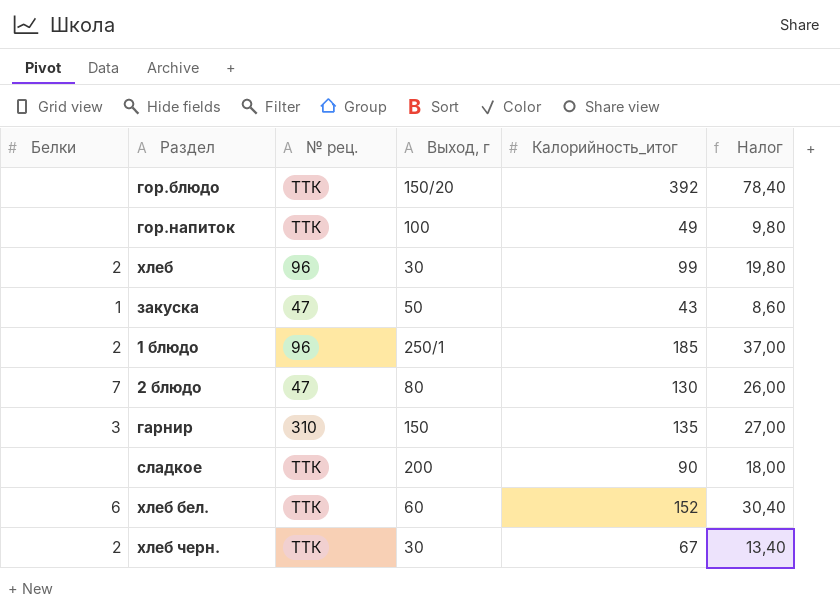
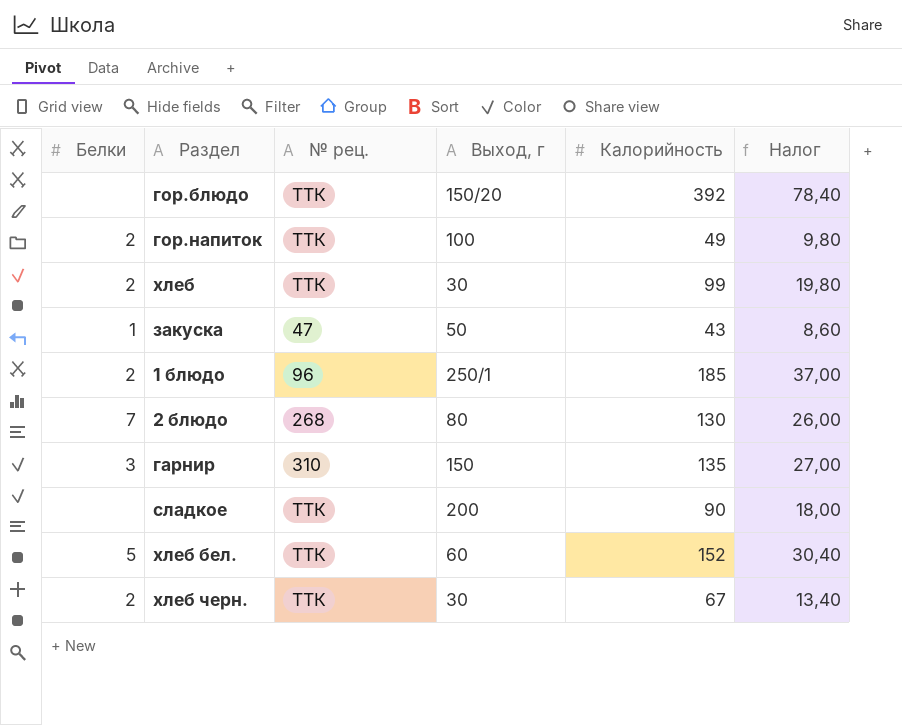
column name: Калорийность_итог -> Калорийность
гор.напиток | Белки: none -> 2
хлеб | № рец.: 96 -> ТТК
2 блюдо | № рец.: 47 -> 268
хлеб бел. | Белки: 6 -> 5

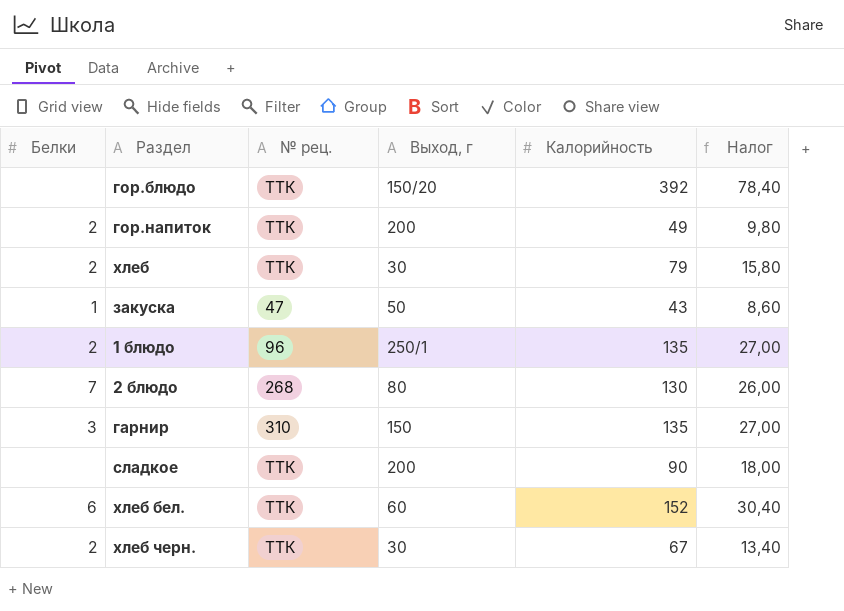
гор.напиток | Выход, г: 100 -> 200
хлеб | Калорийность: 99 -> 79
хлеб | Налог: 19,80 -> 15,80
1 блюдо | Калорийность: 185 -> 135
1 блюдо | Налог: 37,00 -> 27,00
хлеб бел. | Белки: 5 -> 6

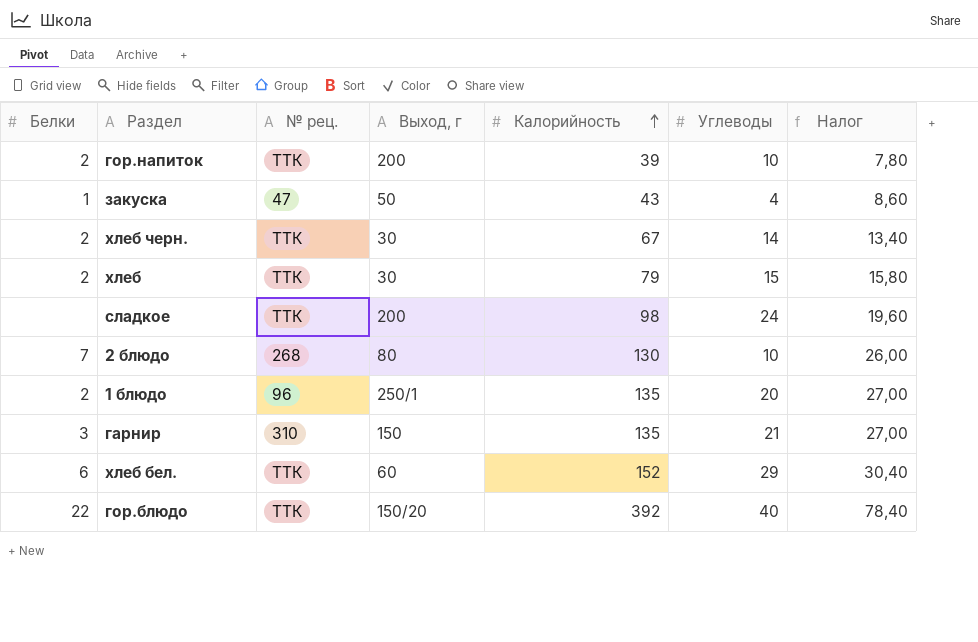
row order: none -> Калорийность ascending
column Углеводы | position: none -> 6
гор.напиток | Калорийность: 49 -> 39
гор.напиток | Налог: 9,80 -> 7,80
сладкое | Калорийность: 90 -> 98
сладкое | Налог: 18,00 -> 19,60
гор.блюдо | Белки: none -> 22

